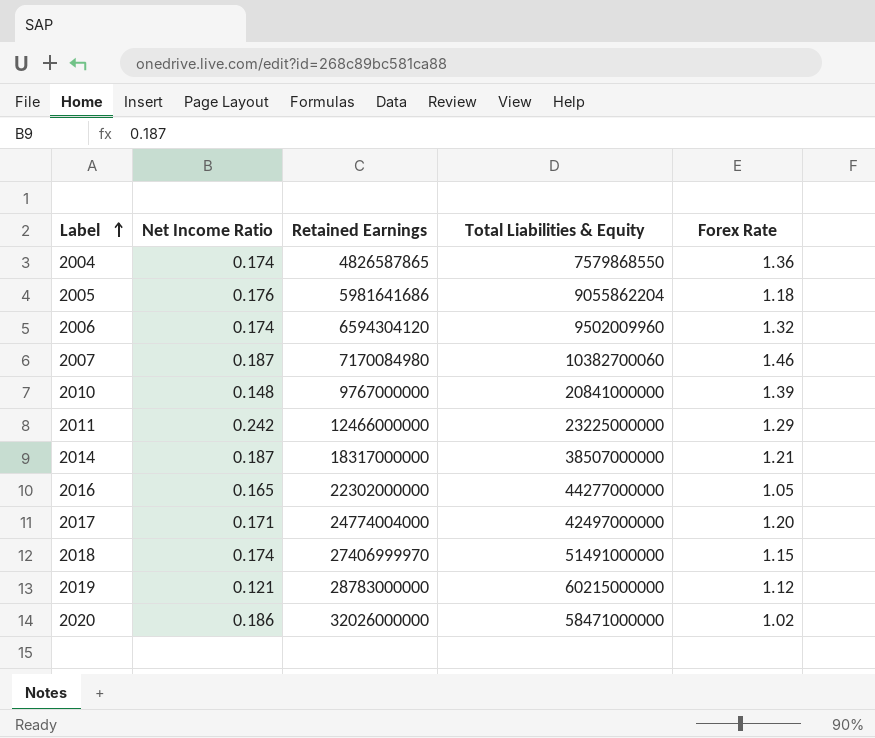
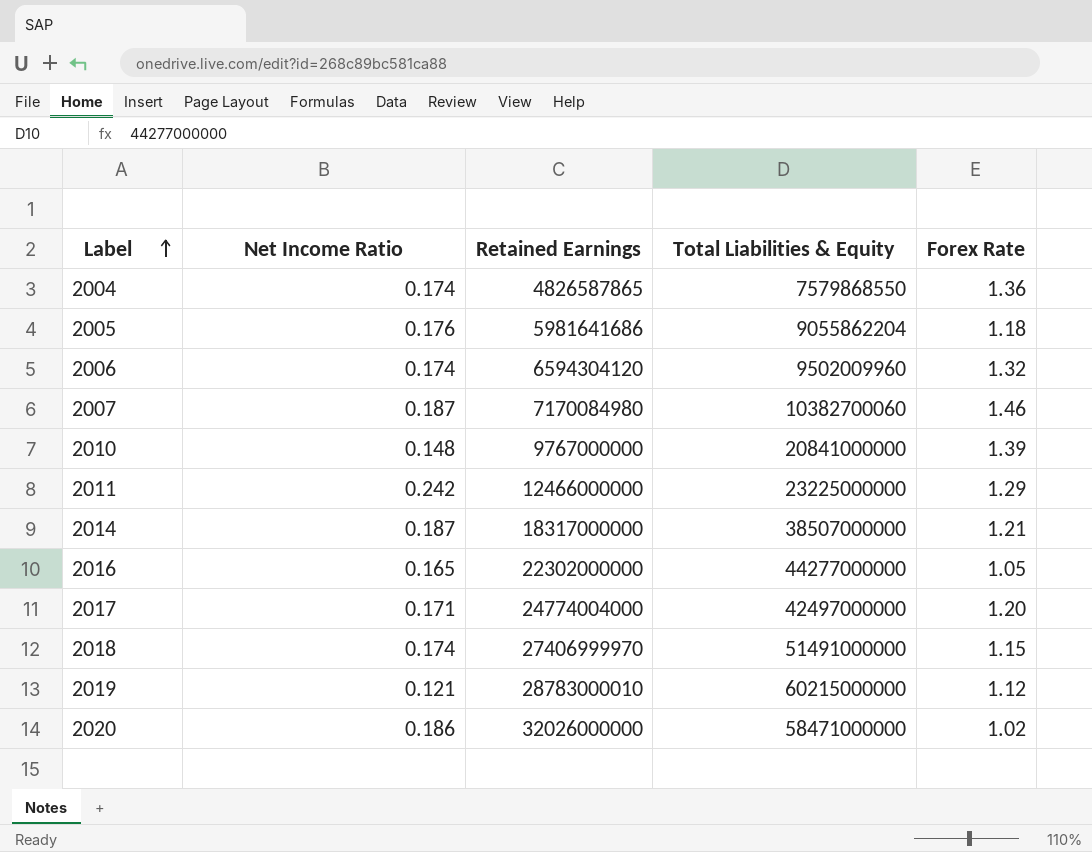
2019 | Retained Earnings: 28783000000 -> 28783000010

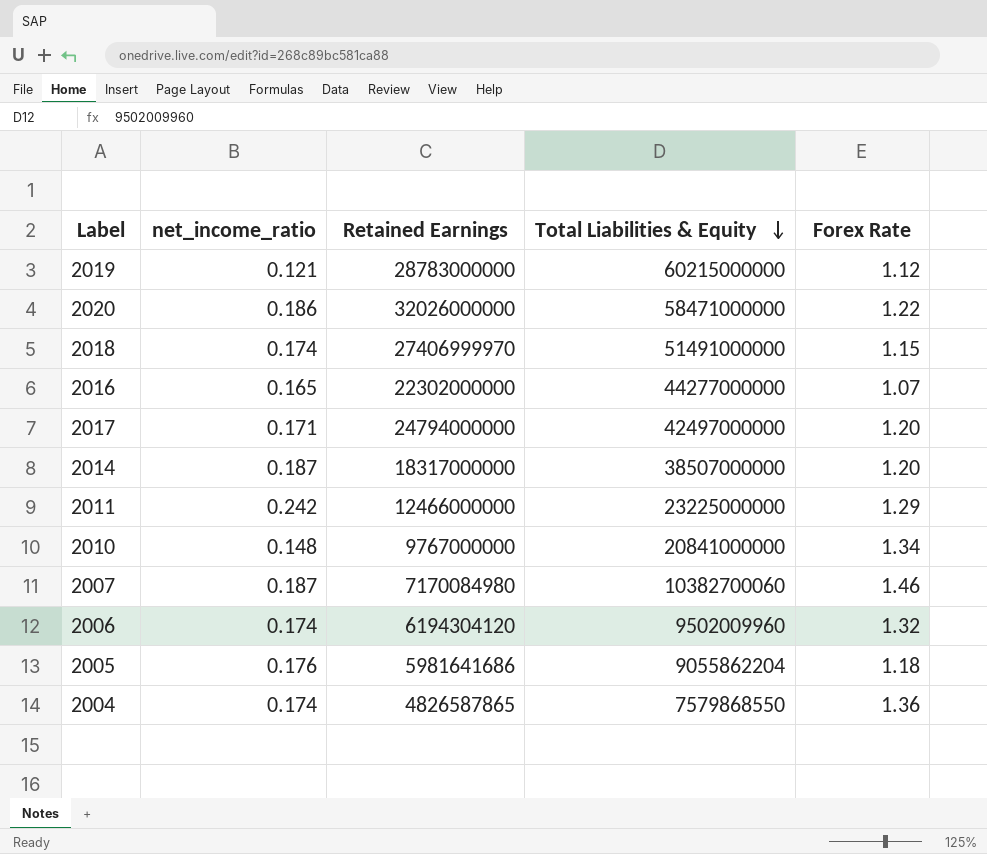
row order: Label ascending -> Total Liabilities & Equity descending
column name: Net Income Ratio -> net_income_ratio
2019 | Retained Earnings: 28783000010 -> 28783000000
2020 | Forex Rate: 1.02 -> 1.22
2016 | Forex Rate: 1.05 -> 1.07
2017 | Retained Earnings: 24774004000 -> 24794000000
2014 | Forex Rate: 1.21 -> 1.20
2010 | Forex Rate: 1.39 -> 1.34
2006 | Retained Earnings: 6594304120 -> 6194304120

